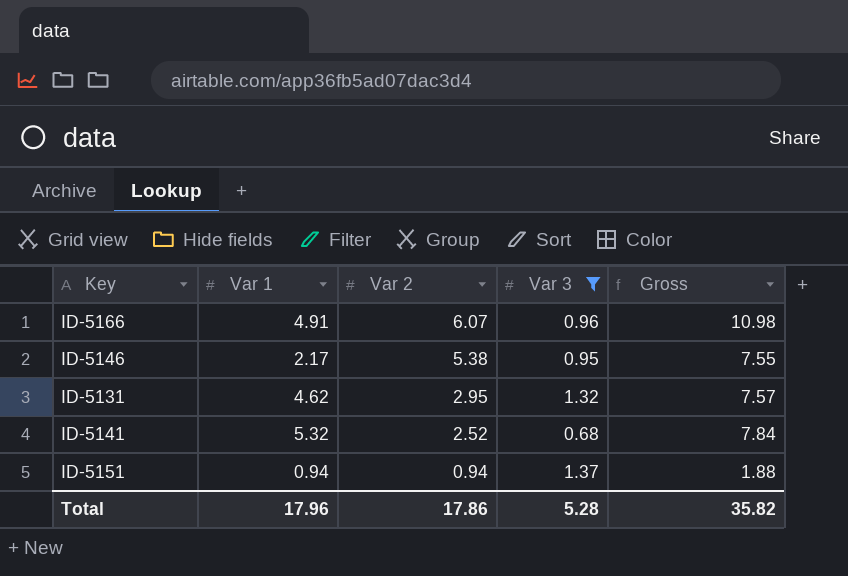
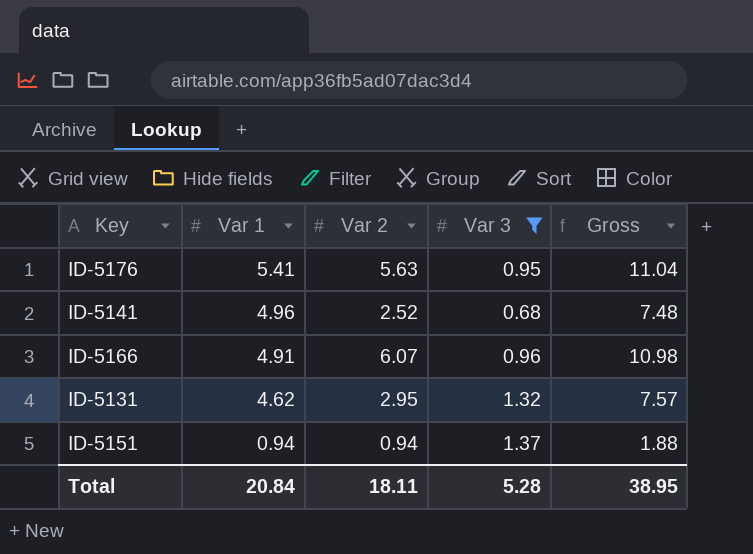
row order: Var 2 descending -> Var 1 descending
row ID-5146: 2.17 | 5.38 | 0.95 | 7.55 -> none
row ID-5176: none -> 5.41 | 5.63 | 0.95 | 11.04
ID-5141 | Var 1: 5.32 -> 4.96
ID-5141 | Gross: 7.84 -> 7.48
Total | Var 1: 17.96 -> 20.84
Total | Var 2: 17.86 -> 18.11
Total | Gross: 35.82 -> 38.95

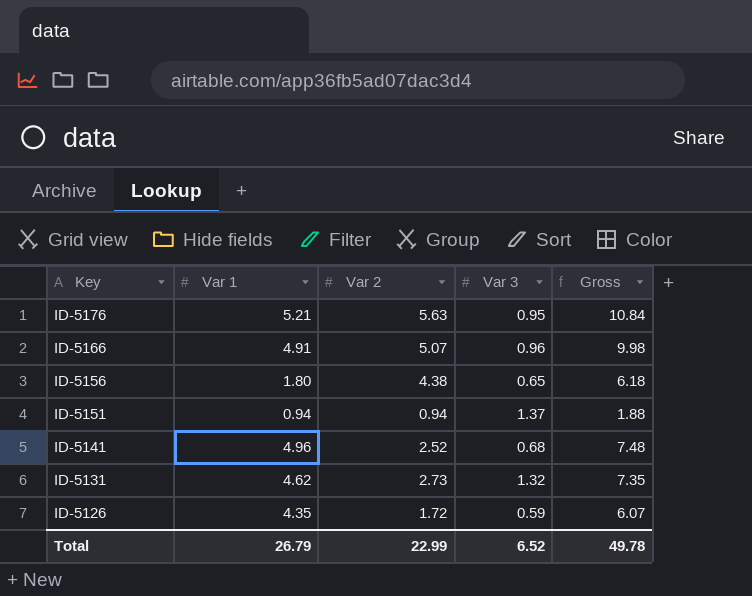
filter: Var 3 >= 0.68 -> none
row order: Var 1 descending -> Key descending
ID-5176 | Var 1: 5.41 -> 5.21
ID-5176 | Gross: 11.04 -> 10.84
ID-5166 | Var 2: 6.07 -> 5.07
ID-5166 | Gross: 10.98 -> 9.98
ID-5131 | Var 2: 2.95 -> 2.73
ID-5131 | Gross: 7.57 -> 7.35
Total | Var 1: 20.84 -> 26.79
Total | Var 2: 18.11 -> 22.99
Total | Var 3: 5.28 -> 6.52
Total | Gross: 38.95 -> 49.78

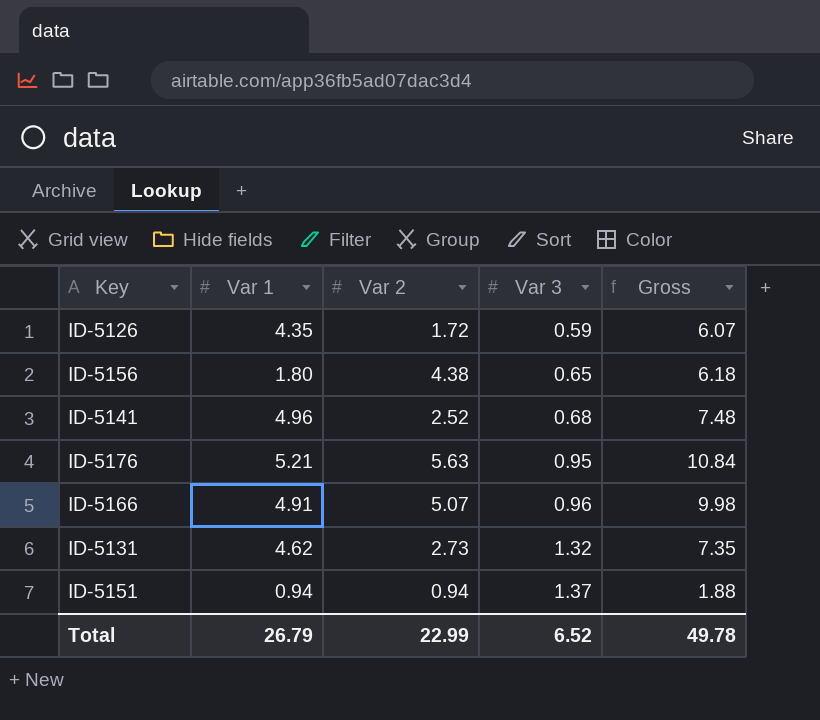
row order: Key descending -> Var 3 ascending

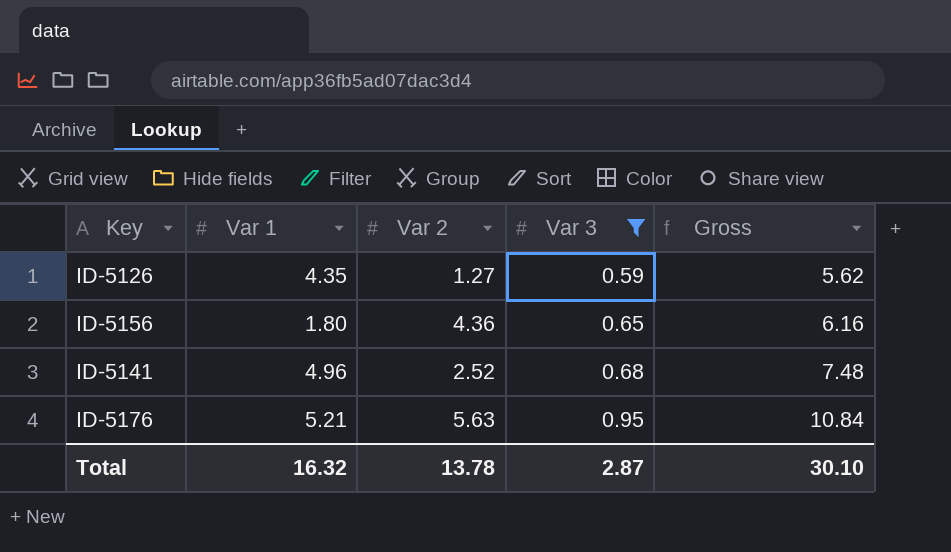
filter: none -> Var 3 <= 0.95
ID-5126 | Var 2: 1.72 -> 1.27
ID-5126 | Gross: 6.07 -> 5.62
ID-5156 | Var 2: 4.38 -> 4.36
ID-5156 | Gross: 6.18 -> 6.16
Total | Var 1: 26.79 -> 16.32
Total | Var 2: 22.99 -> 13.78
Total | Var 3: 6.52 -> 2.87
Total | Gross: 49.78 -> 30.10

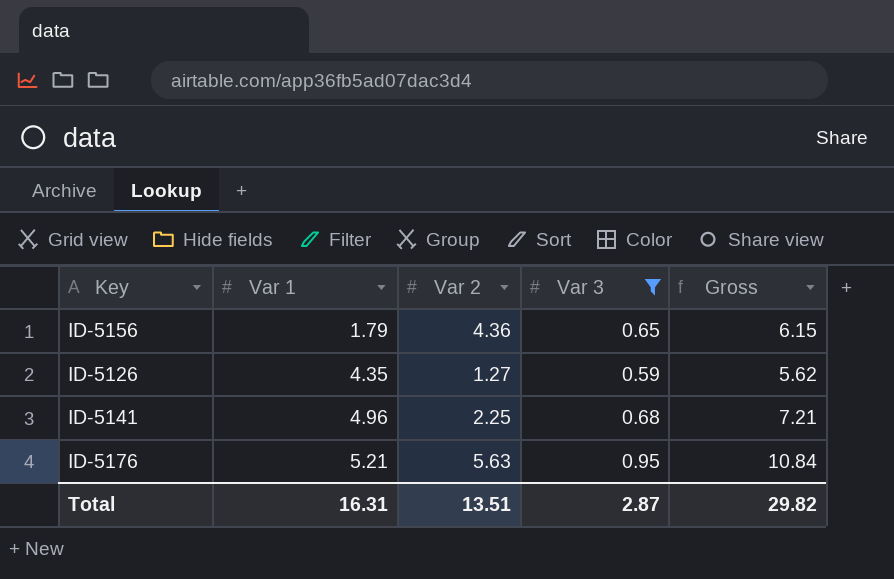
row order: Var 3 ascending -> Var 1 ascending
ID-5156 | Var 1: 1.80 -> 1.79
ID-5156 | Gross: 6.16 -> 6.15
ID-5141 | Var 2: 2.52 -> 2.25
ID-5141 | Gross: 7.48 -> 7.21
Total | Var 1: 16.32 -> 16.31
Total | Var 2: 13.78 -> 13.51
Total | Gross: 30.10 -> 29.82

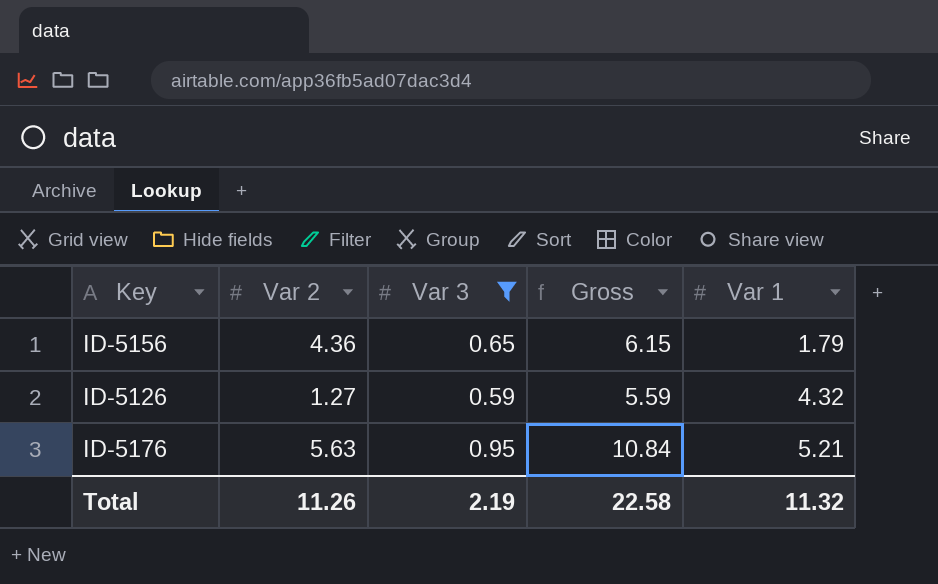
column Var 1 | position: 2 -> 5
row ID-5141: 4.96 | 2.25 | 0.68 | 7.21 -> none
ID-5126 | Gross: 5.62 -> 5.59
ID-5126 | Var 1: 4.35 -> 4.32
Total | Var 2: 13.51 -> 11.26
Total | Var 3: 2.87 -> 2.19
Total | Gross: 29.82 -> 22.58
Total | Var 1: 16.31 -> 11.32

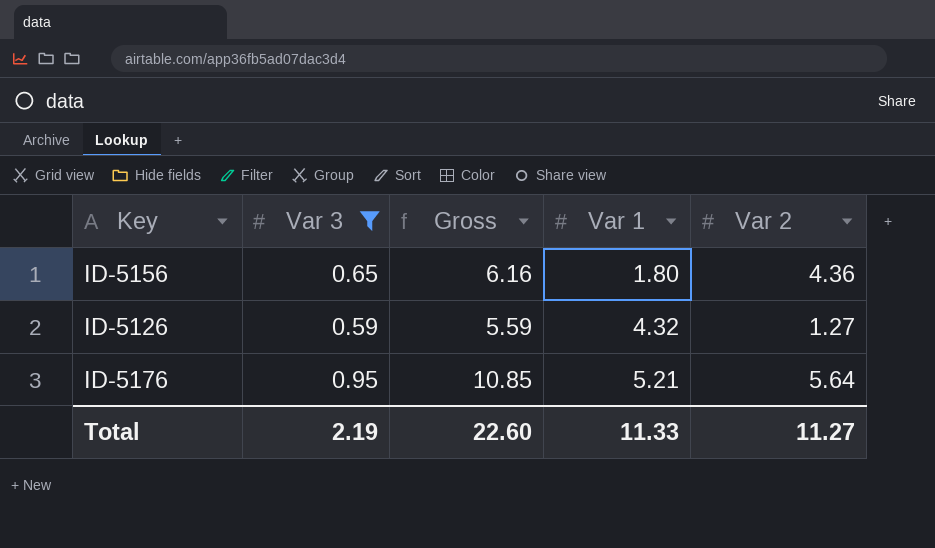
column Var 2 | position: 2 -> 5
ID-5156 | Gross: 6.15 -> 6.16
ID-5156 | Var 1: 1.79 -> 1.80
ID-5176 | Gross: 10.84 -> 10.85
ID-5176 | Var 2: 5.63 -> 5.64
Total | Gross: 22.58 -> 22.60
Total | Var 1: 11.32 -> 11.33
Total | Var 2: 11.26 -> 11.27

